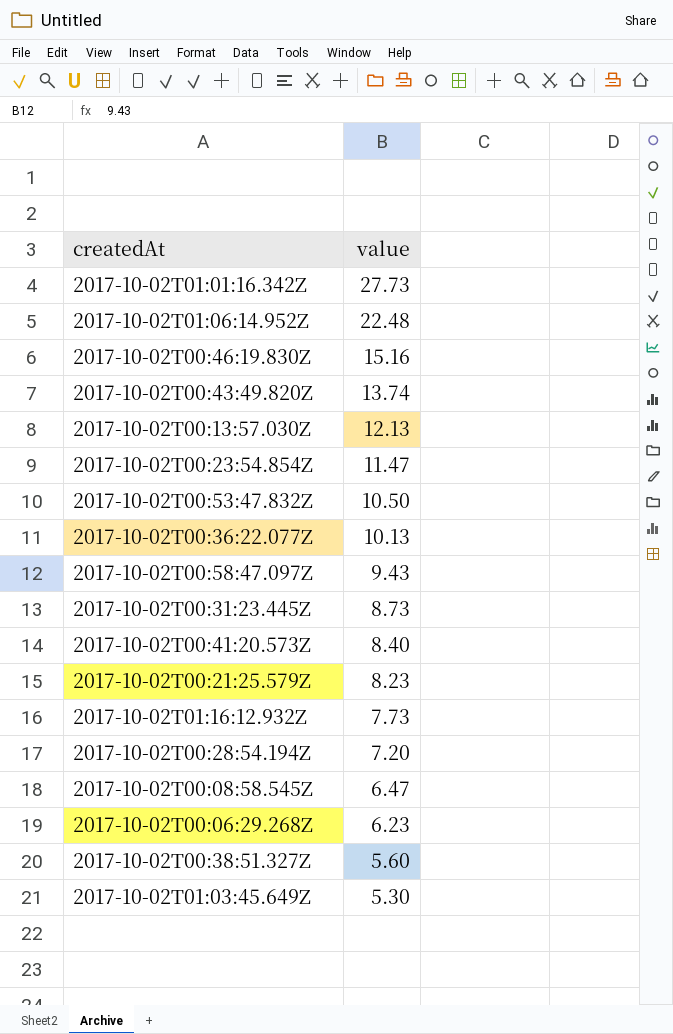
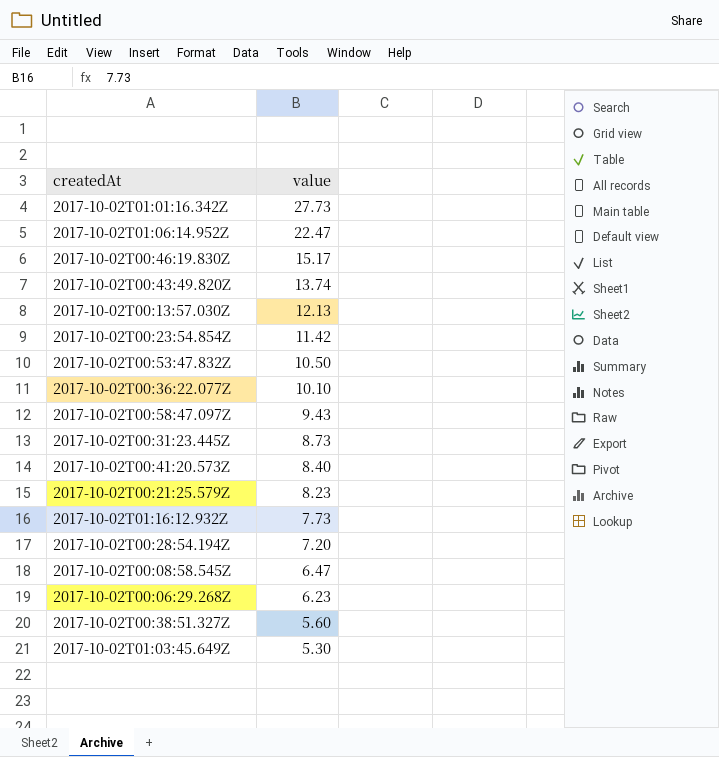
2017-10-02T01:06:14.952Z | value: 22.48 -> 22.47
2017-10-02T00:46:19.830Z | value: 15.16 -> 15.17
2017-10-02T00:23:54.854Z | value: 11.47 -> 11.42
2017-10-02T00:36:22.077Z | value: 10.13 -> 10.10

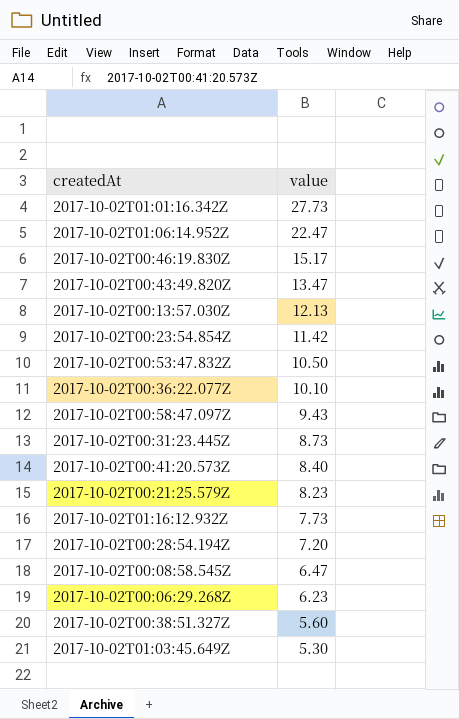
2017-10-02T00:43:49.820Z | value: 13.74 -> 13.47

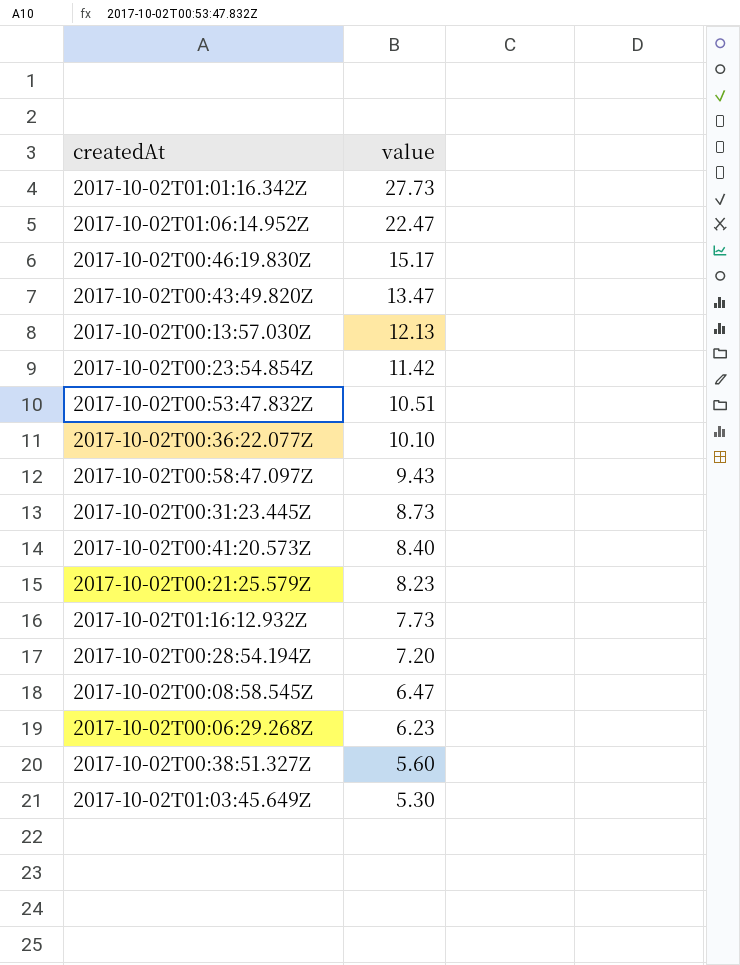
2017-10-02T00:53:47.832Z | value: 10.50 -> 10.51

